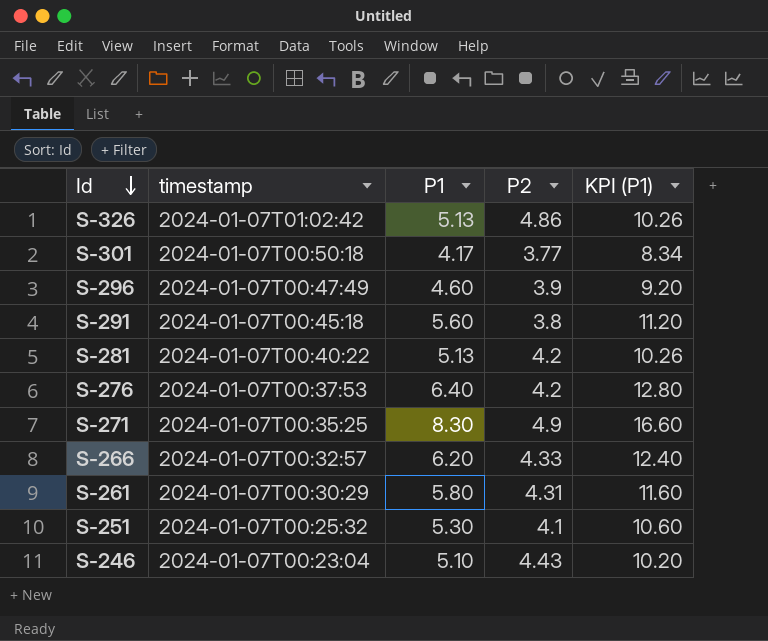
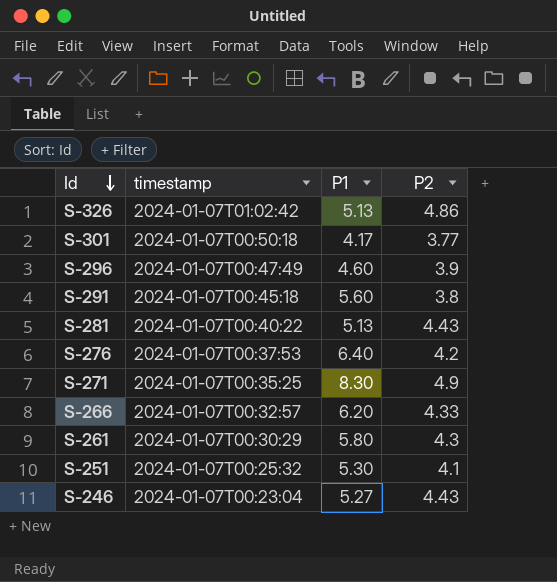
column KPI (P1) | formula: [P1] * 2 -> none
S-281 | P2: 4.2 -> 4.43
S-261 | P2: 4.31 -> 4.3
S-246 | P1: 5.10 -> 5.27

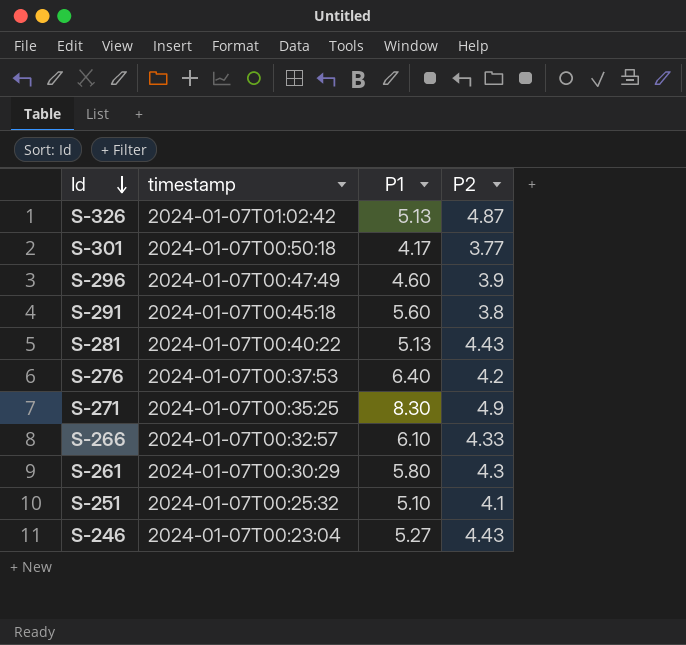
S-326 | P2: 4.86 -> 4.87
S-266 | P1: 6.20 -> 6.10
S-251 | P1: 5.30 -> 5.10

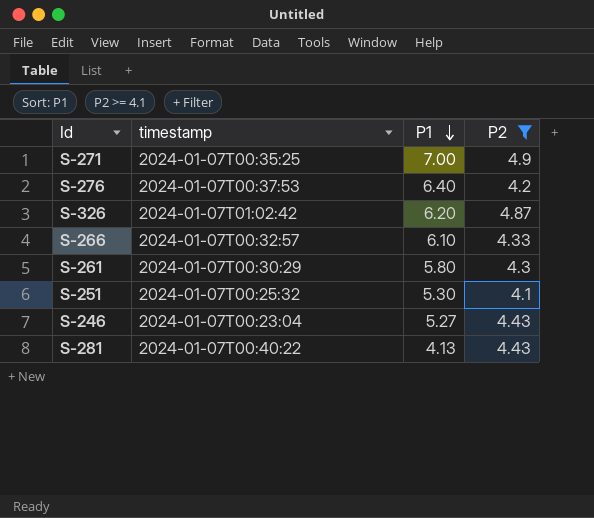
filter: none -> P2 >= 4.1
row order: Id descending -> P1 descending
S-271 | P1: 8.30 -> 7.00
S-326 | P1: 5.13 -> 6.20
S-251 | P1: 5.10 -> 5.30
S-281 | P1: 5.13 -> 4.13

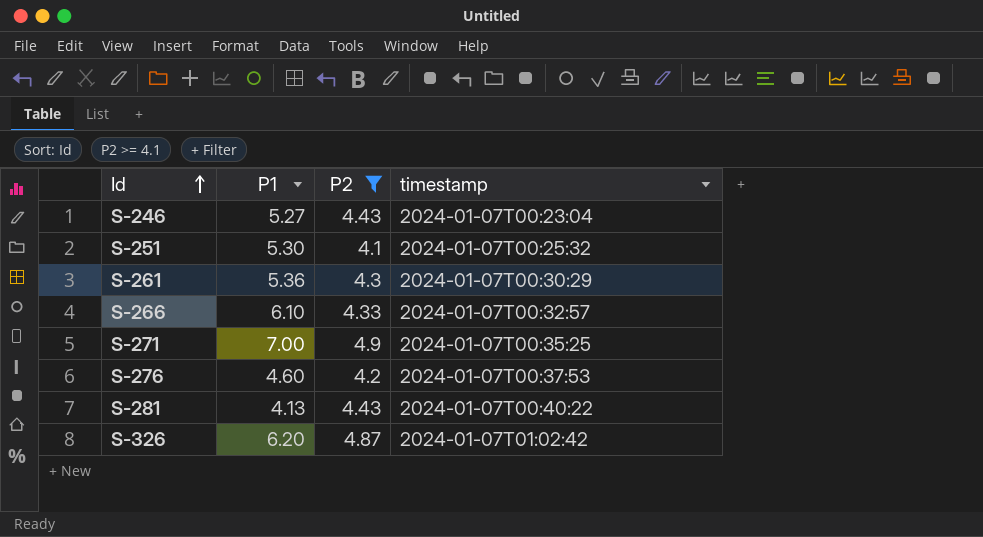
row order: P1 descending -> Id ascending
column timestamp | position: 2 -> 4
S-261 | P1: 5.80 -> 5.36
S-276 | P1: 6.40 -> 4.60

